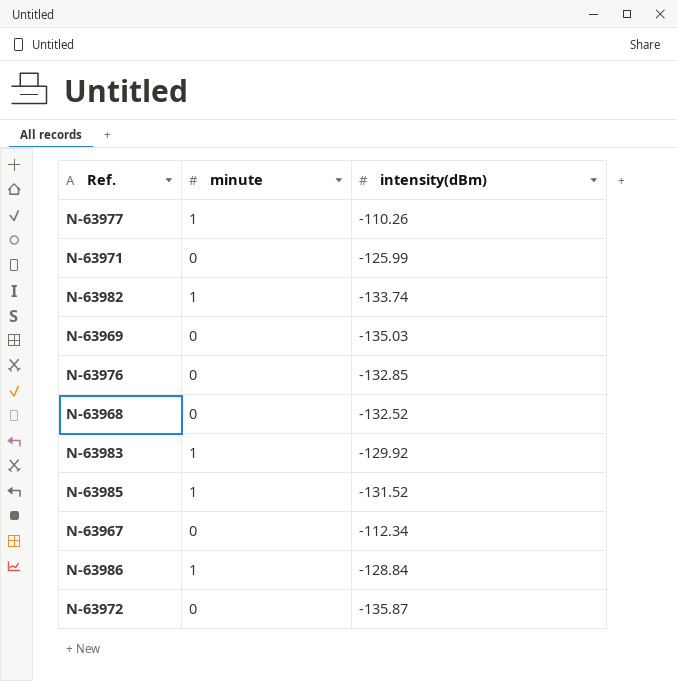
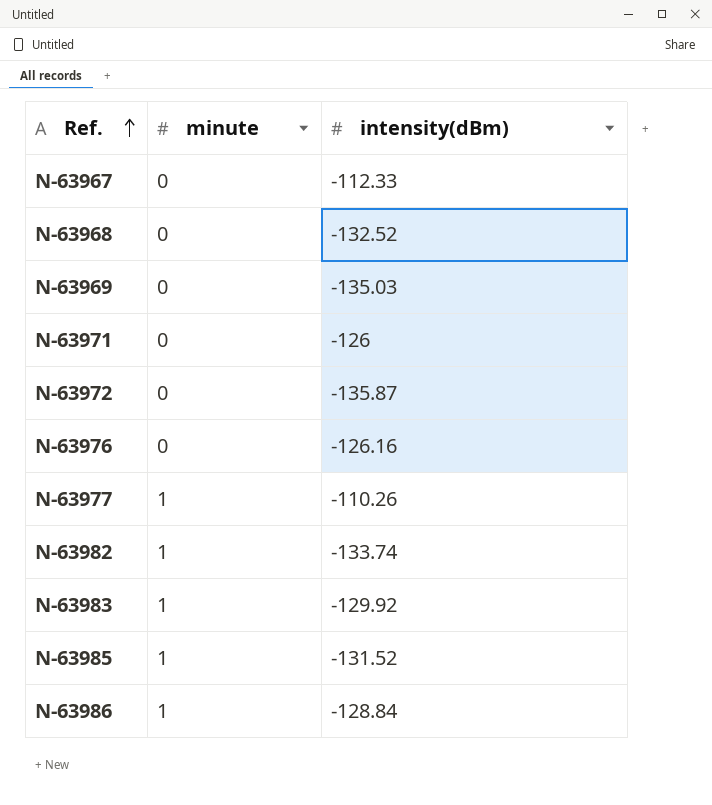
row order: none -> Ref. ascending
N-63967 | intensity(dBm): -112.34 -> -112.33
N-63971 | intensity(dBm): -125.99 -> -126
N-63976 | intensity(dBm): -132.85 -> -126.16

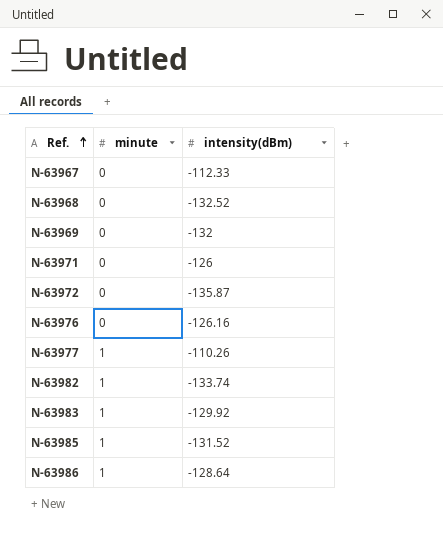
N-63969 | intensity(dBm): -135.03 -> -132
N-63986 | intensity(dBm): -128.84 -> -128.64

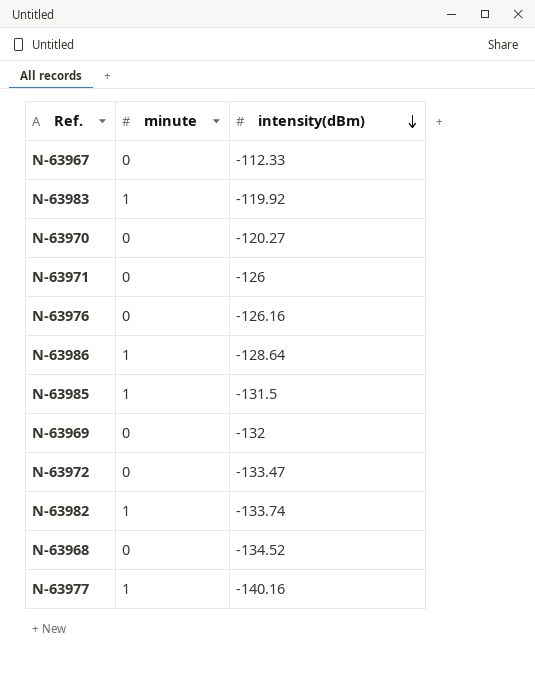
row order: Ref. ascending -> intensity(dBm) descending
N-63983 | intensity(dBm): -129.92 -> -119.92
row N-63970: none -> 0 | -120.27
N-63985 | intensity(dBm): -131.52 -> -131.5
N-63972 | intensity(dBm): -135.87 -> -133.47
N-63968 | intensity(dBm): -132.52 -> -134.52
N-63977 | intensity(dBm): -110.26 -> -140.16

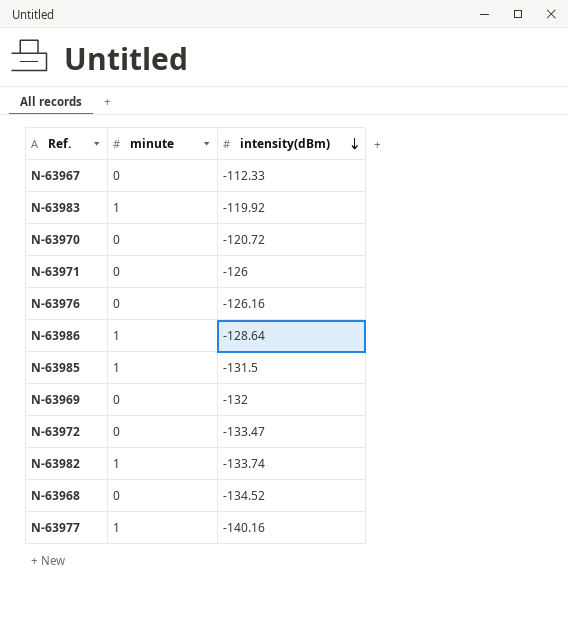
N-63970 | intensity(dBm): -120.27 -> -120.72

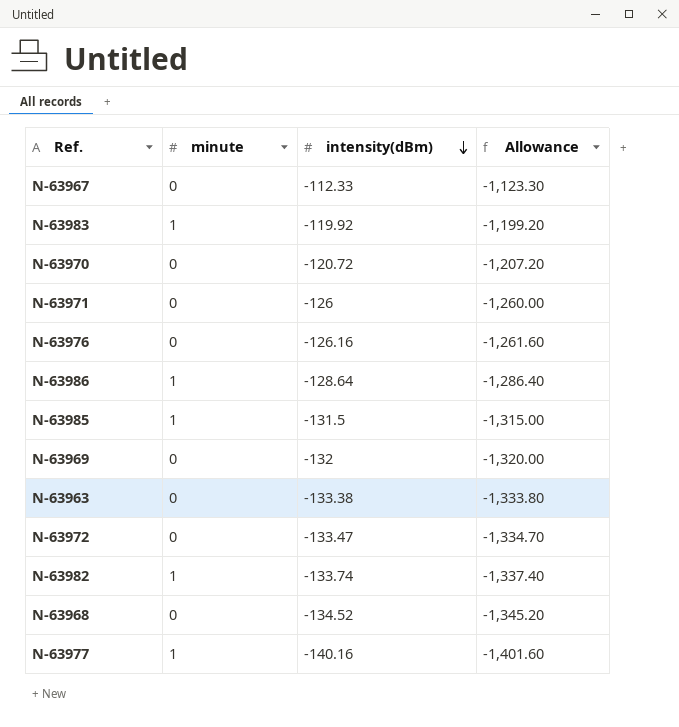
column Allowance | formula: none -> [intensity(dBm)] * 10
row N-63963: none -> 0 | -133.38 | -1,333.80

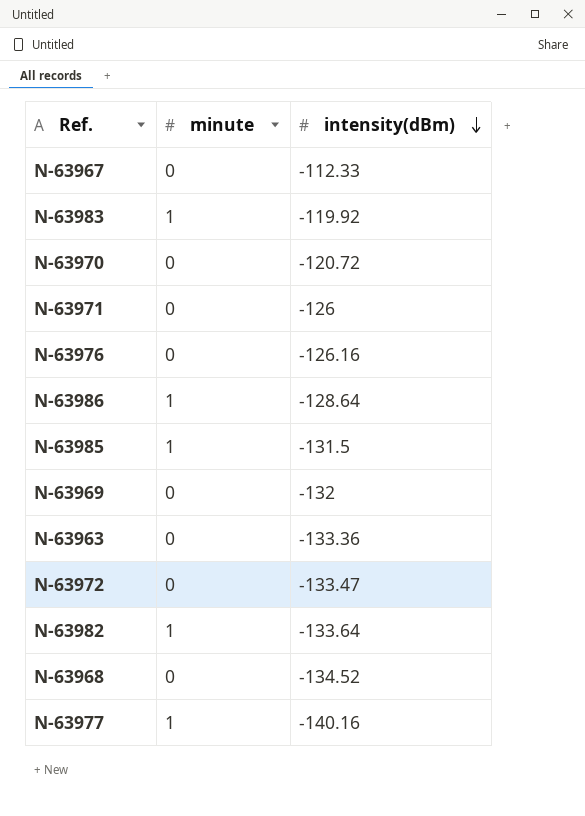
column Allowance | formula: [intensity(dBm)] * 10 -> none
N-63963 | intensity(dBm): -133.38 -> -133.36
N-63982 | intensity(dBm): -133.74 -> -133.64

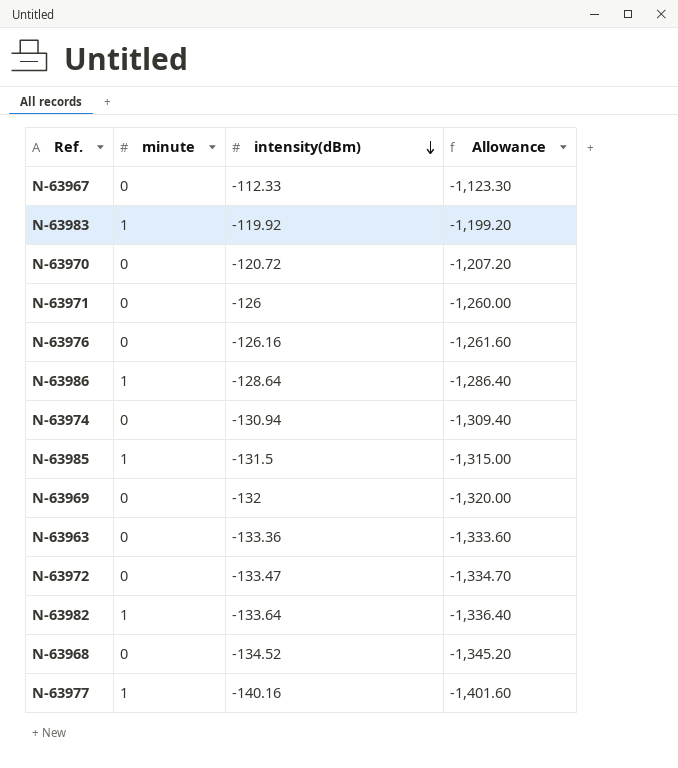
column Allowance | formula: none -> [intensity(dBm)] * 10
row N-63974: none -> 0 | -130.94 | -1,309.40

